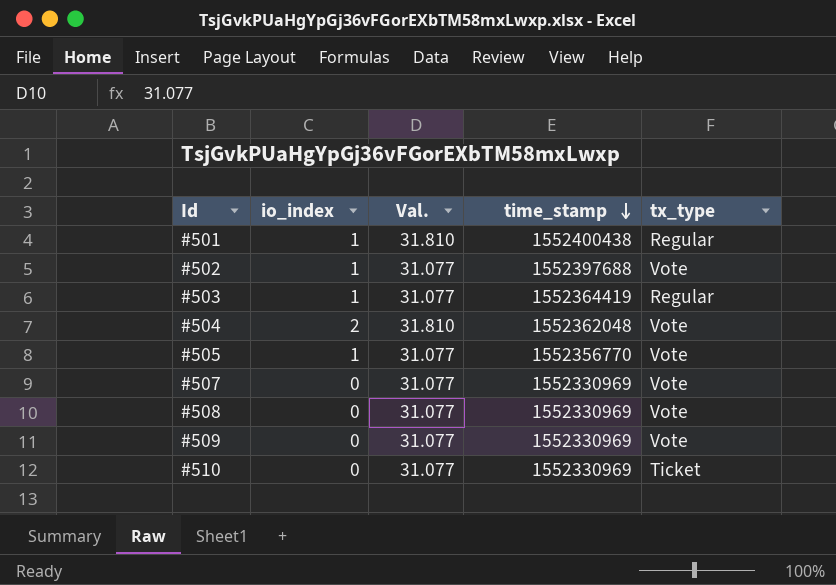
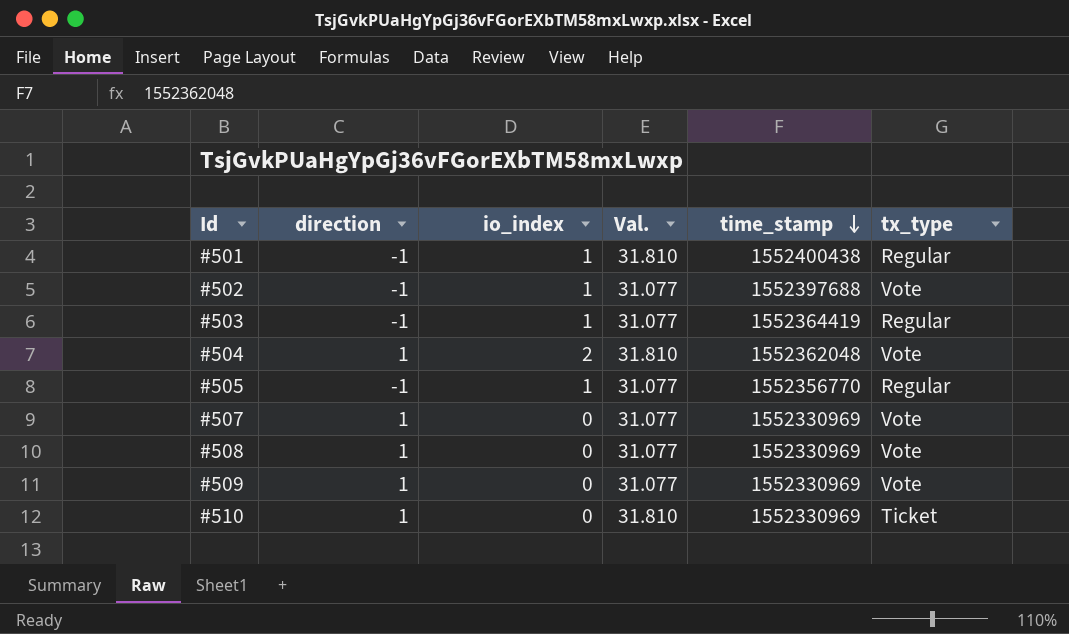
column direction | position: none -> 2
#505 | tx_type: Vote -> Regular
#510 | Val.: 31.077 -> 31.810

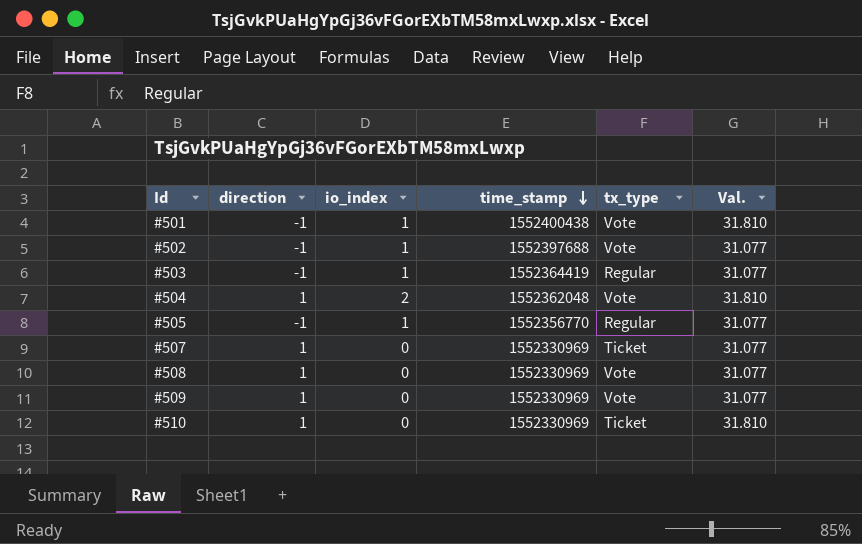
column Val. | position: 4 -> 6
#501 | tx_type: Regular -> Vote
#507 | tx_type: Vote -> Ticket

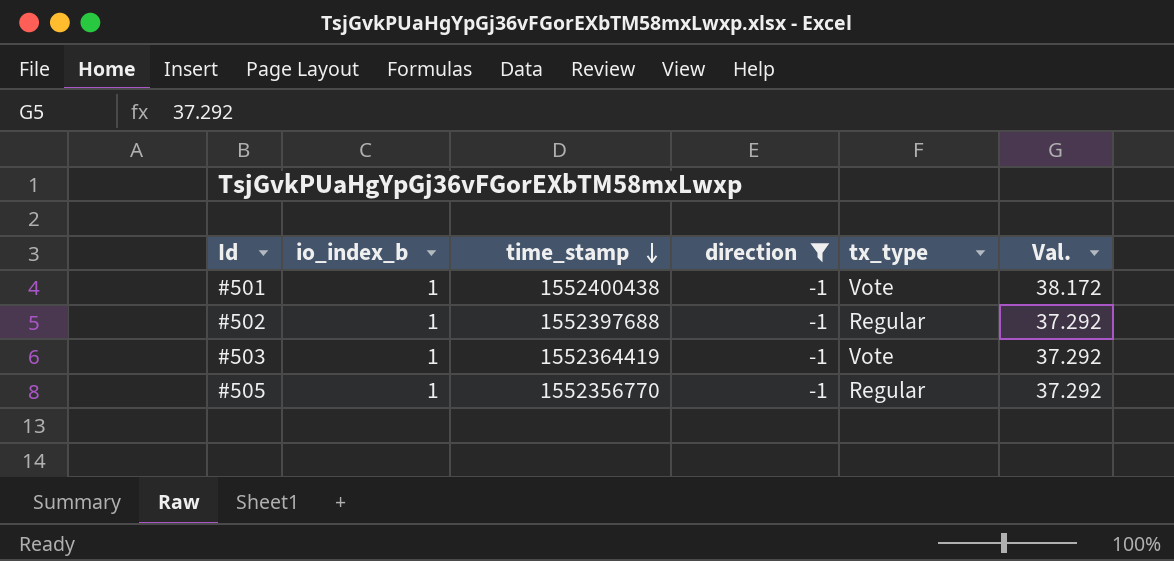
filter: none -> direction = -1
column name: io_index -> io_index_b
column direction | position: 2 -> 4
#501 | Val.: 31.810 -> 38.172
#502 | tx_type: Vote -> Regular
#502 | Val.: 31.077 -> 37.292
#503 | tx_type: Regular -> Vote
#503 | Val.: 31.077 -> 37.292
#505 | Val.: 31.077 -> 37.292

